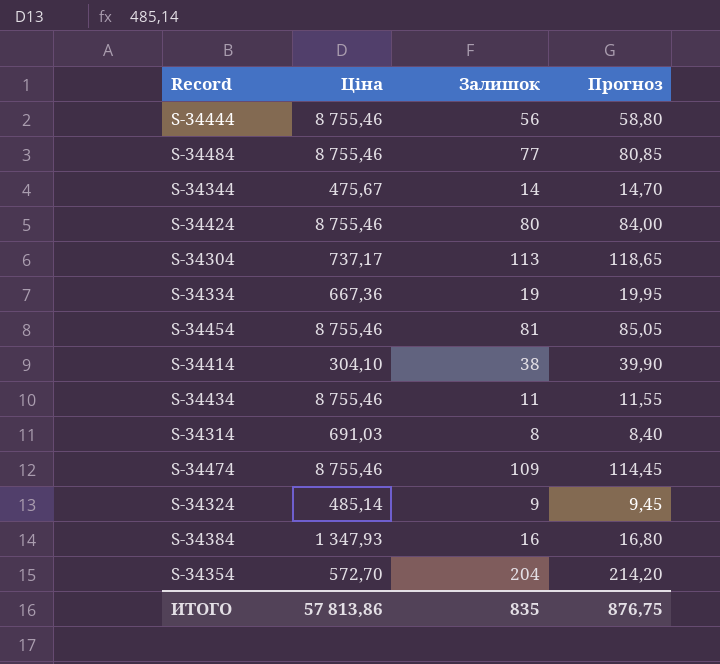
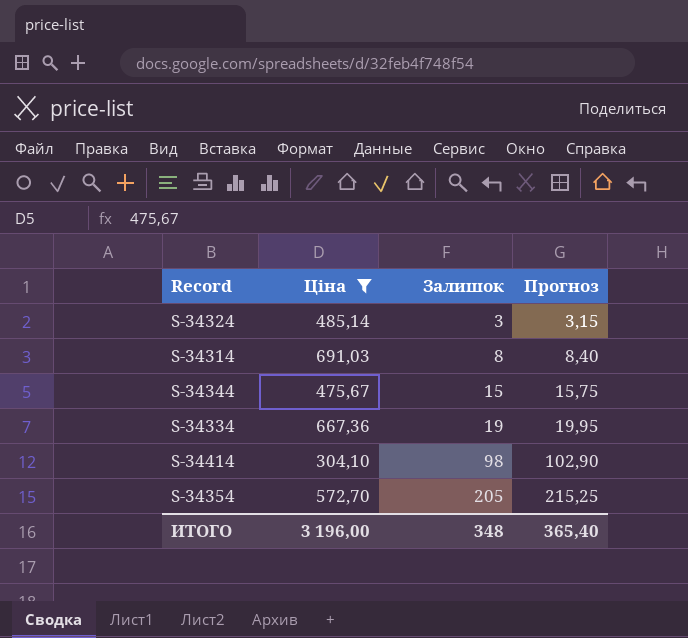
filter: none -> Ціна <= 691,03
row order: none -> Залишок ascending
S-34324 | Залишок: 9 -> 3
S-34324 | Прогноз: 9,45 -> 3,15
S-34344 | Залишок: 14 -> 15
S-34344 | Прогноз: 14,70 -> 15,75
S-34414 | Залишок: 38 -> 98
S-34414 | Прогноз: 39,90 -> 102,90
S-34354 | Залишок: 204 -> 205
S-34354 | Прогноз: 214,20 -> 215,25
ИТОГО | Ціна: 57 813,86 -> 3 196,00
ИТОГО | Залишок: 835 -> 348
ИТОГО | Прогноз: 876,75 -> 365,40

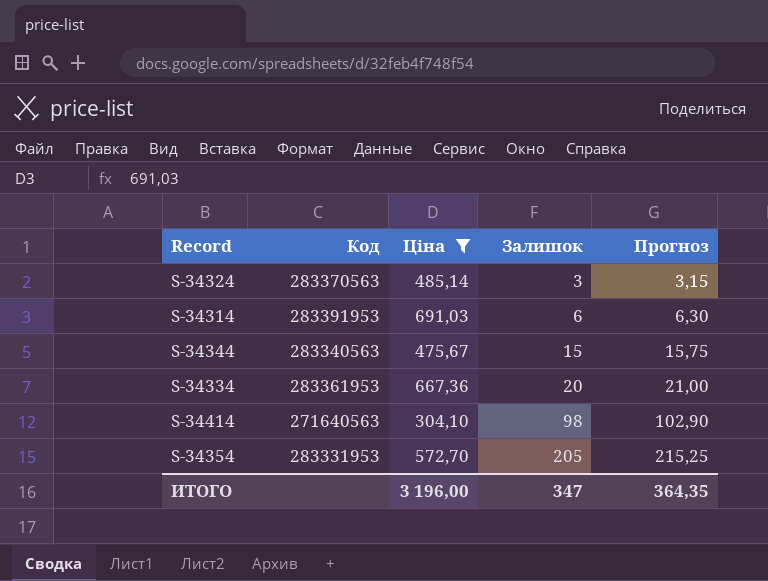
column Код | position: none -> 2
S-34314 | Залишок: 8 -> 6
S-34314 | Прогноз: 8,40 -> 6,30
S-34334 | Залишок: 19 -> 20
S-34334 | Прогноз: 19,95 -> 21,00
ИТОГО | Залишок: 348 -> 347
ИТОГО | Прогноз: 365,40 -> 364,35

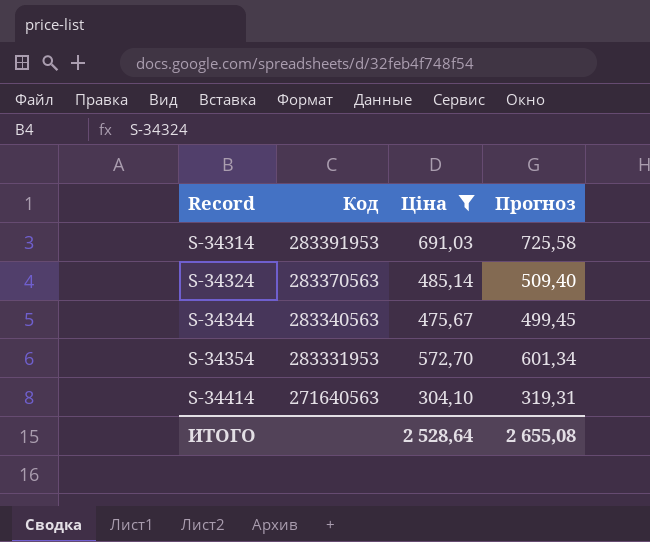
row order: Залишок ascending -> Record ascending
column Залишок | position: 4 -> none
column Прогноз | formula: [Залишок] * 1,05 -> [Ціна] * 1,05
row S-34334: 283361953 | 667,36 | 20 | 21,00 -> none
ИТОГО | Ціна: 3 196,00 -> 2 528,64
ИТОГО | Прогноз: 364,35 -> 2 655,08

